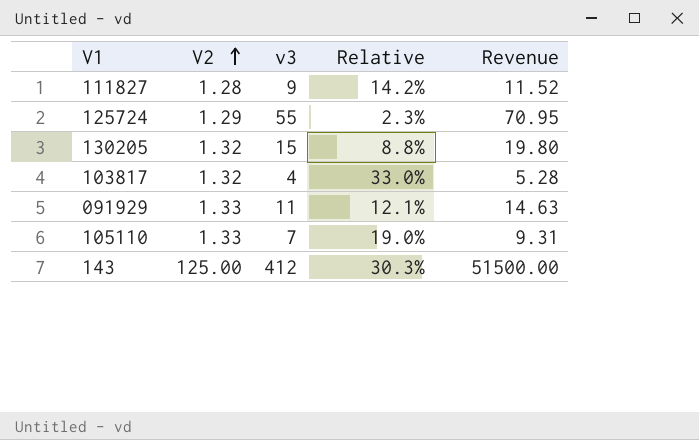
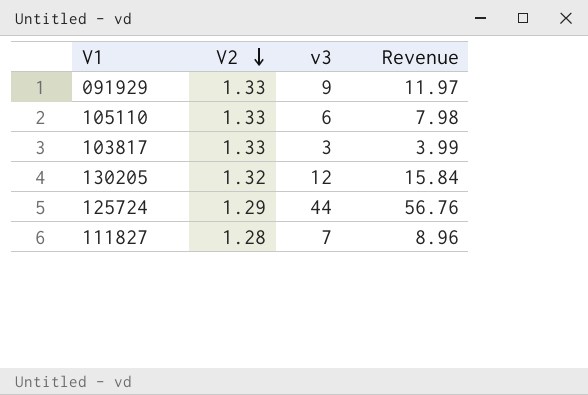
row order: V2 ascending -> V2 descending
column Relative | formula: [V2] / [v3] -> none
row 143: 125.00 | 412 | 30.3% | 51500.00 -> none
091929 | v3: 11 -> 9
091929 | Revenue: 14.63 -> 11.97
105110 | v3: 7 -> 6
105110 | Revenue: 9.31 -> 7.98
103817 | V2: 1.32 -> 1.33
103817 | v3: 4 -> 3
103817 | Revenue: 5.28 -> 3.99
130205 | v3: 15 -> 12
130205 | Revenue: 19.80 -> 15.84
125724 | v3: 55 -> 44
125724 | Revenue: 70.95 -> 56.76
111827 | v3: 9 -> 7
111827 | Revenue: 11.52 -> 8.96

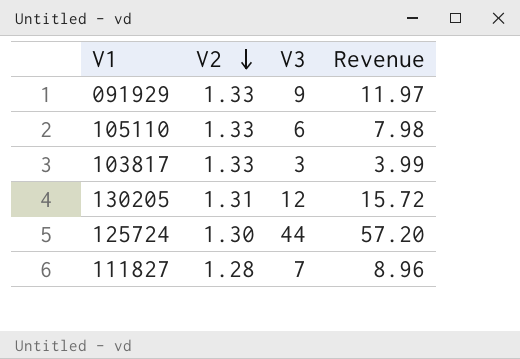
column name: v3 -> V3
130205 | V2: 1.32 -> 1.31
130205 | Revenue: 15.84 -> 15.72
125724 | V2: 1.29 -> 1.30
125724 | Revenue: 56.76 -> 57.20

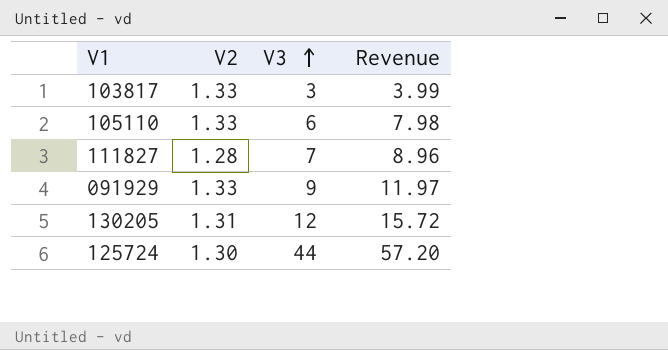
row order: V2 descending -> V3 ascending

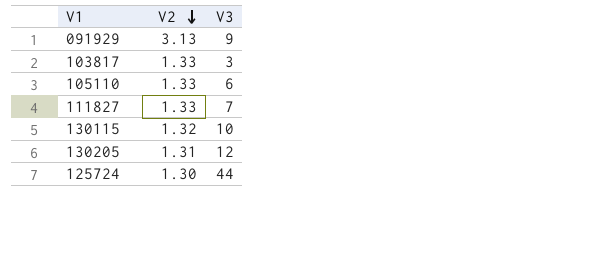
row order: V3 ascending -> V2 descending
column Revenue | formula: [V2] * [V3] -> none
091929 | V2: 1.33 -> 3.13
111827 | V2: 1.28 -> 1.33
row 130115: none -> 1.32 | 10

